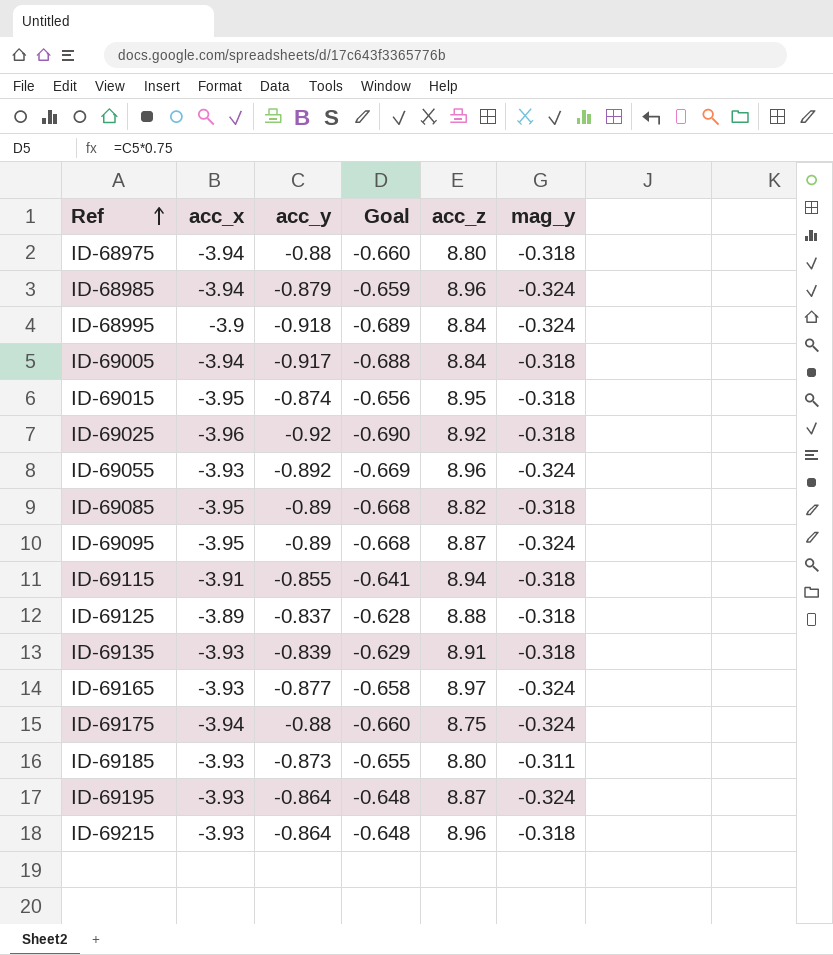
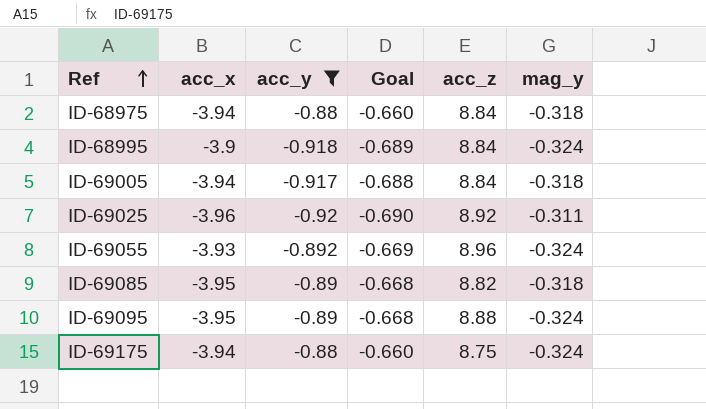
filter: none -> acc_y <= -0.88
ID-68975 | acc_z: 8.80 -> 8.84
ID-69025 | mag_y: -0.318 -> -0.311
ID-69095 | acc_z: 8.87 -> 8.88

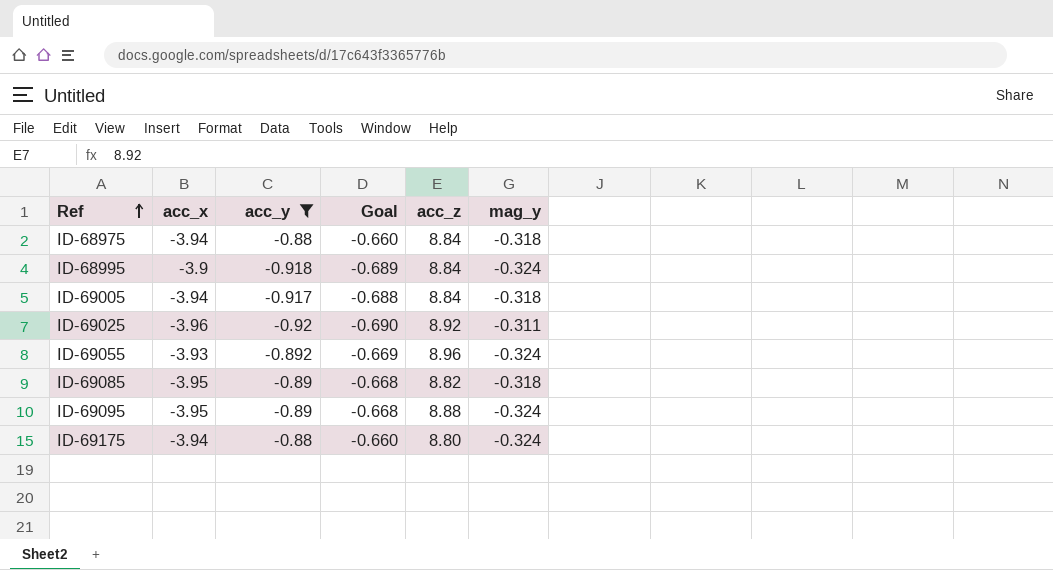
ID-69175 | acc_z: 8.75 -> 8.80

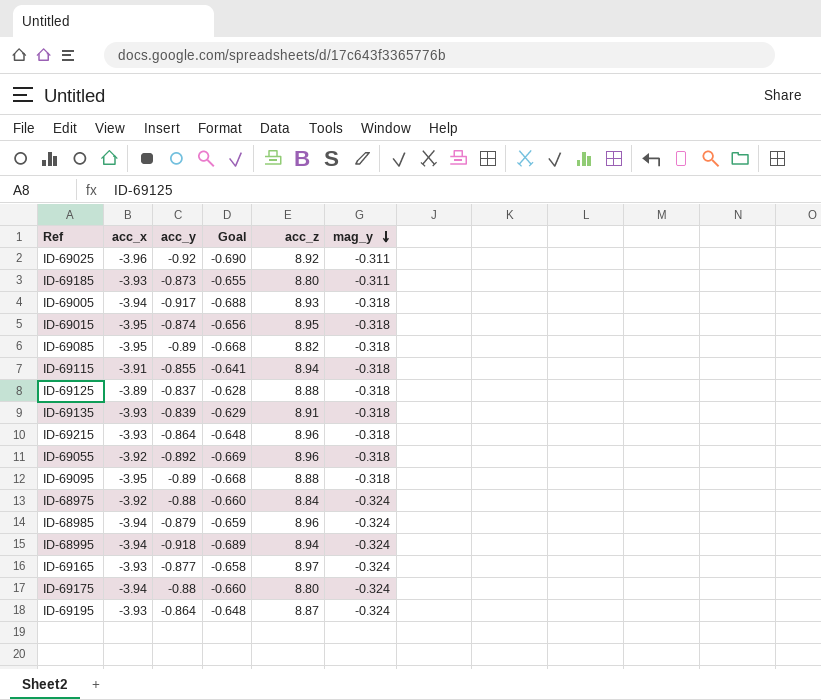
filter: acc_y <= -0.88 -> none
row order: Ref ascending -> mag_y descending
ID-69005 | acc_z: 8.84 -> 8.93
ID-69055 | acc_x: -3.93 -> -3.92
ID-69055 | mag_y: -0.324 -> -0.318
ID-69095 | mag_y: -0.324 -> -0.318
ID-68975 | acc_x: -3.94 -> -3.92
ID-68975 | mag_y: -0.318 -> -0.324
ID-68995 | acc_x: -3.9 -> -3.94
ID-68995 | acc_z: 8.84 -> 8.94

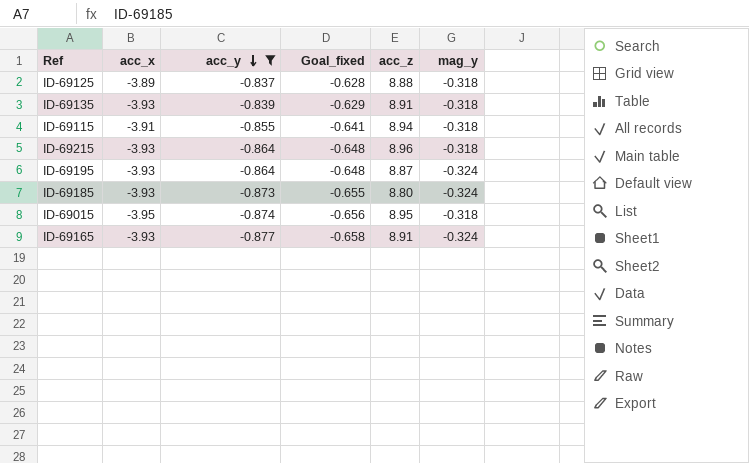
filter: none -> acc_y >= -0.877
row order: mag_y descending -> acc_y descending
column name: Goal -> Goal_fixed
ID-69185 | mag_y: -0.311 -> -0.324
ID-69165 | acc_z: 8.97 -> 8.91

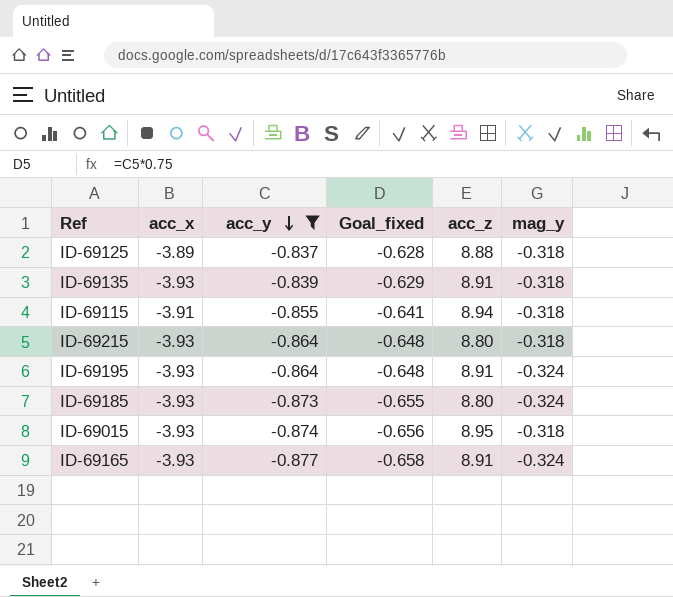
ID-69215 | acc_z: 8.96 -> 8.80
ID-69195 | acc_z: 8.87 -> 8.91
ID-69015 | acc_x: -3.95 -> -3.93

